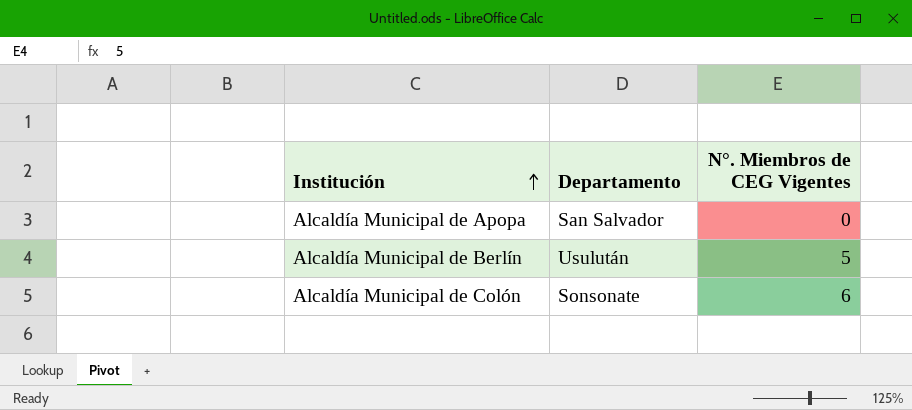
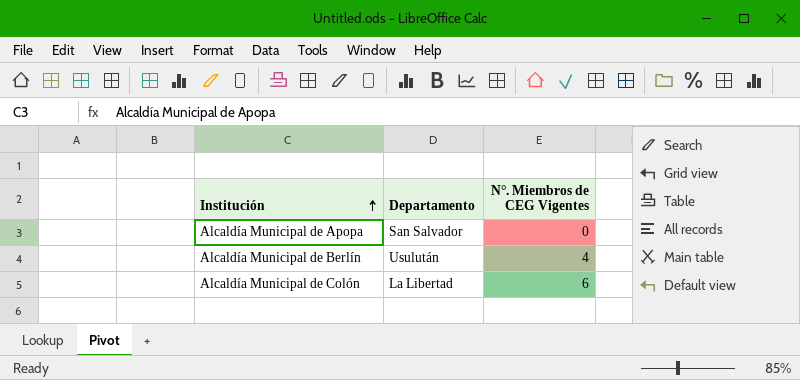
Alcaldía Municipal de Berlín | N°. Miembros de CEG Vigentes: 5 -> 4
Alcaldía Municipal de Colón | Departamento: Sonsonate -> La Libertad

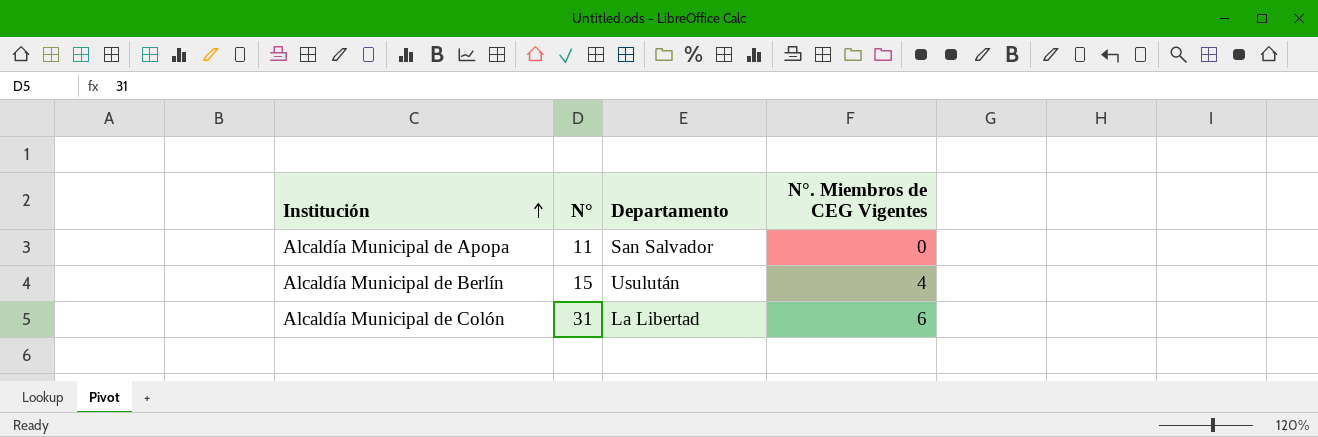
column N° | position: none -> 2

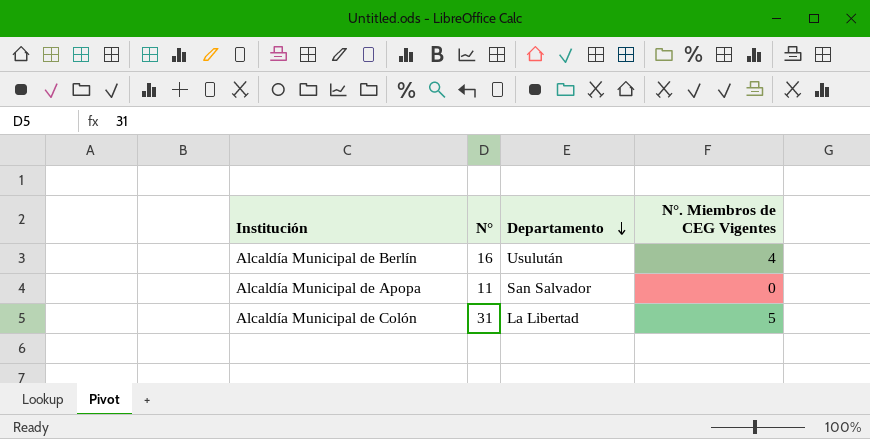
row order: Institución ascending -> Departamento descending
Alcaldía Municipal de Berlín | N°: 15 -> 16
Alcaldía Municipal de Colón | N°. Miembros de CEG Vigentes: 6 -> 5

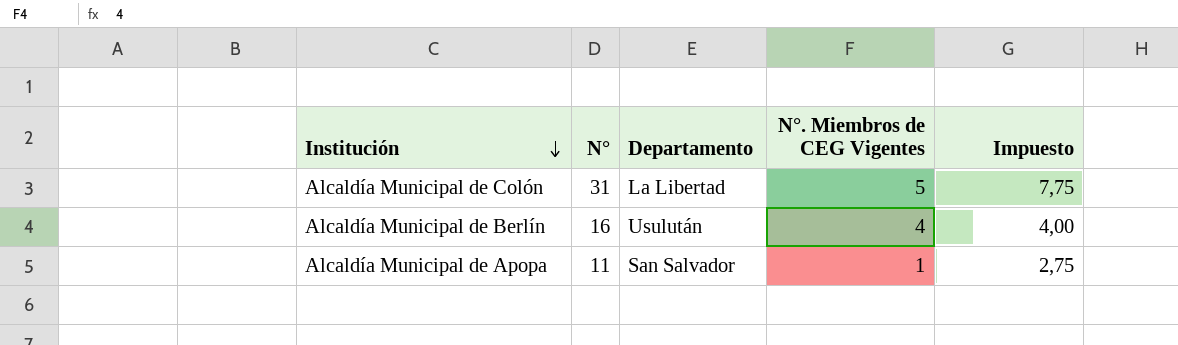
row order: Departamento descending -> Institución descending
column Impuesto | formula: none -> [N°] * 0,25
Alcaldía Municipal de Apopa | N°. Miembros de CEG Vigentes: 0 -> 1

